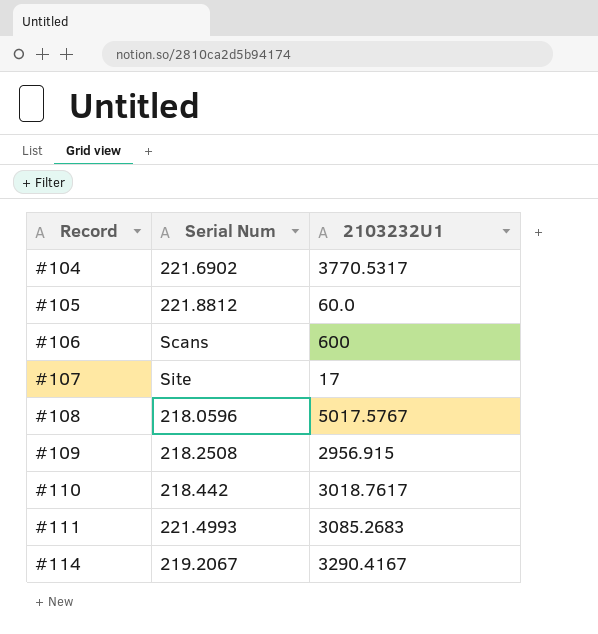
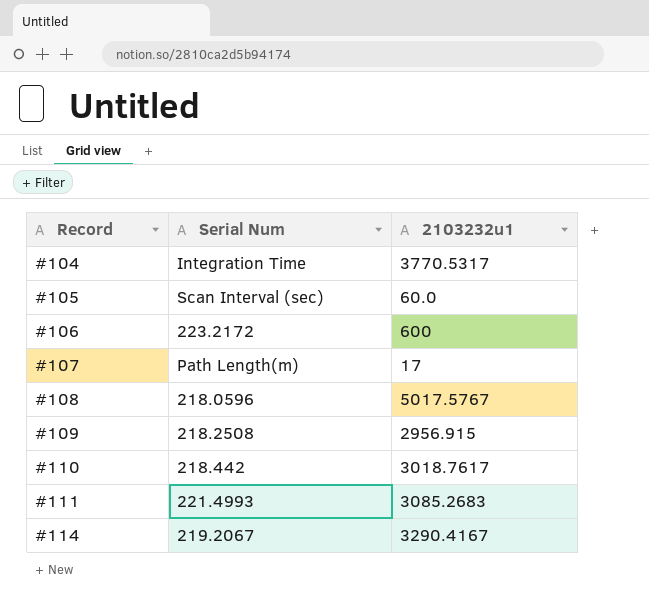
column name: 2103232U1 -> 2103232u1
#104 | Serial Num: 221.6902 -> Integration Time
#105 | Serial Num: 221.8812 -> Scan Interval (sec)
#106 | Serial Num: Scans -> 223.2172
#107 | Serial Num: Site -> Path Length(m)

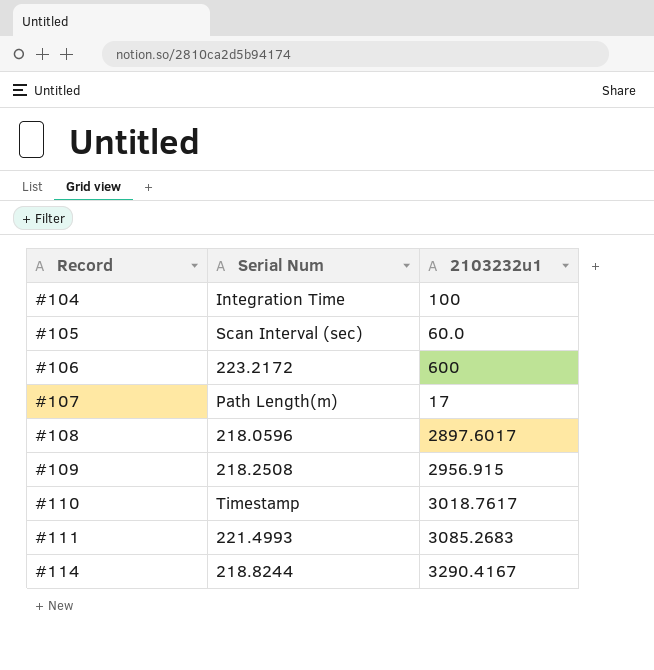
#104 | 2103232u1: 3770.5317 -> 100
#108 | 2103232u1: 5017.5767 -> 2897.6017
#110 | Serial Num: 218.442 -> Timestamp
#114 | Serial Num: 219.2067 -> 218.8244

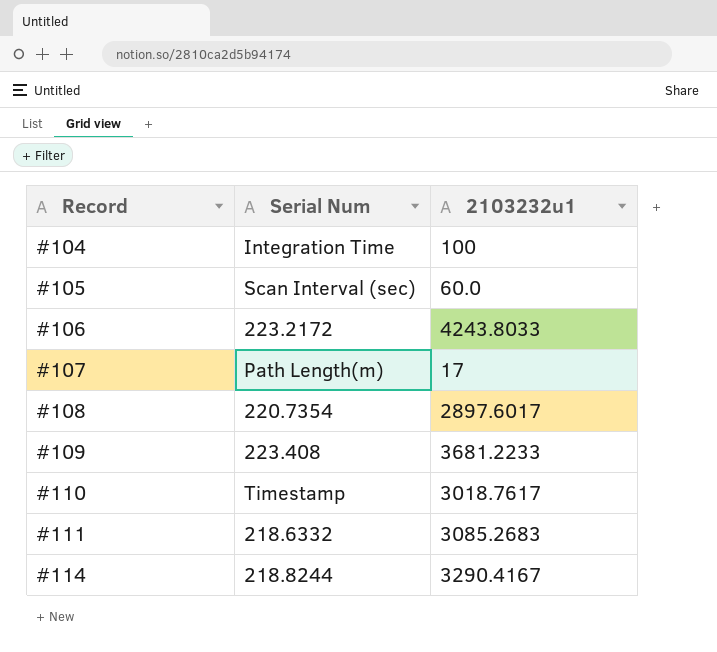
#106 | 2103232u1: 600 -> 4243.8033
#108 | Serial Num: 218.0596 -> 220.7354
#109 | Serial Num: 218.2508 -> 223.408
#109 | 2103232u1: 2956.915 -> 3681.2233
#111 | Serial Num: 221.4993 -> 218.6332

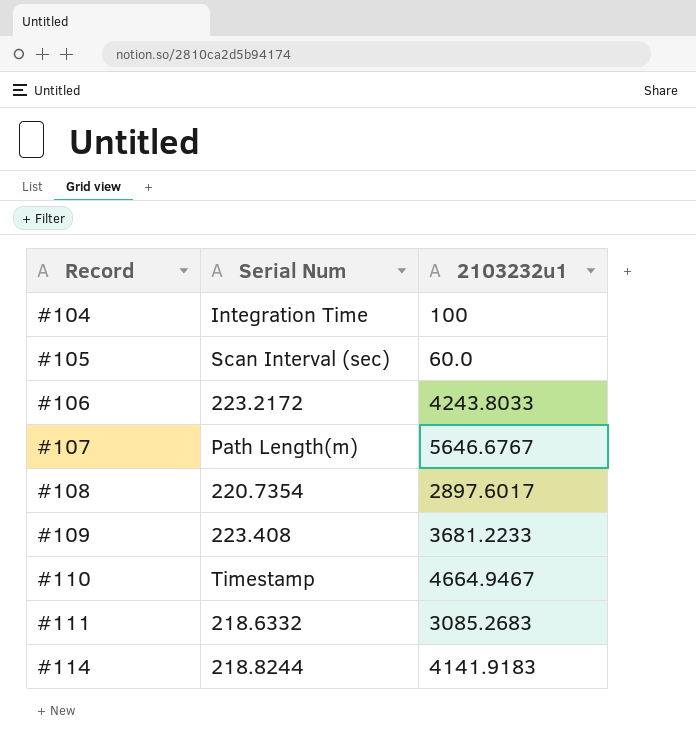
#107 | 2103232u1: 17 -> 5646.6767
#110 | 2103232u1: 3018.7617 -> 4664.9467
#114 | 2103232u1: 3290.4167 -> 4141.9183

